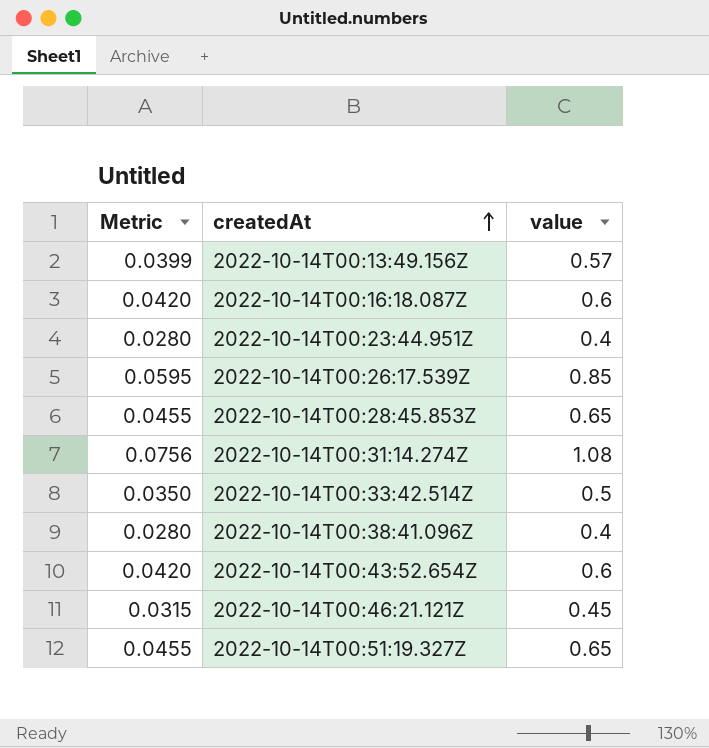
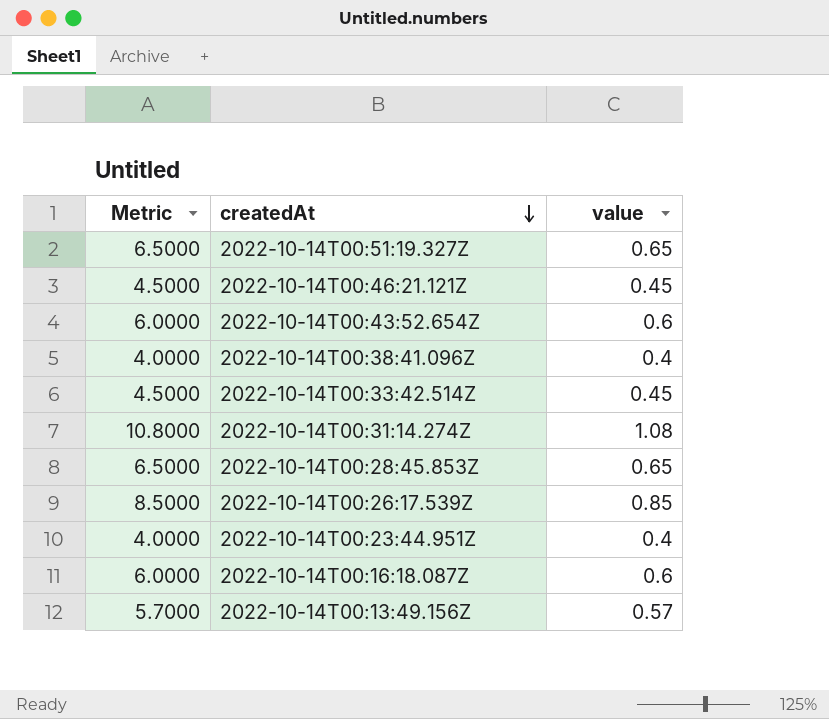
row order: createdAt ascending -> createdAt descending
column Metric | formula: [value] * 0.07 -> [value] * 10
2022-10-14T00:33:42.514Z | value: 0.5 -> 0.45

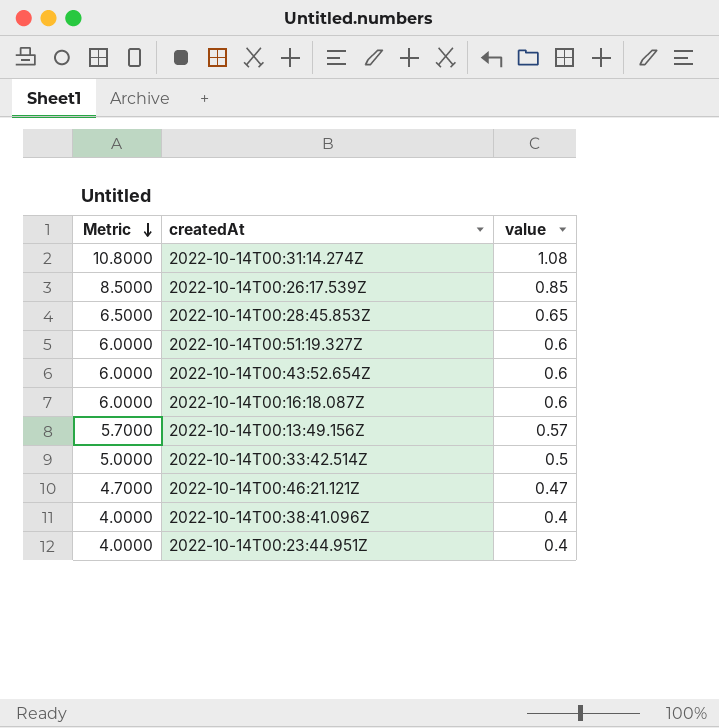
row order: createdAt descending -> Metric descending
2022-10-14T00:51:19.327Z | Metric: 6.5000 -> 6.0000
2022-10-14T00:51:19.327Z | value: 0.65 -> 0.6
2022-10-14T00:33:42.514Z | Metric: 4.5000 -> 5.0000
2022-10-14T00:33:42.514Z | value: 0.45 -> 0.5
2022-10-14T00:46:21.121Z | Metric: 4.5000 -> 4.7000
2022-10-14T00:46:21.121Z | value: 0.45 -> 0.47

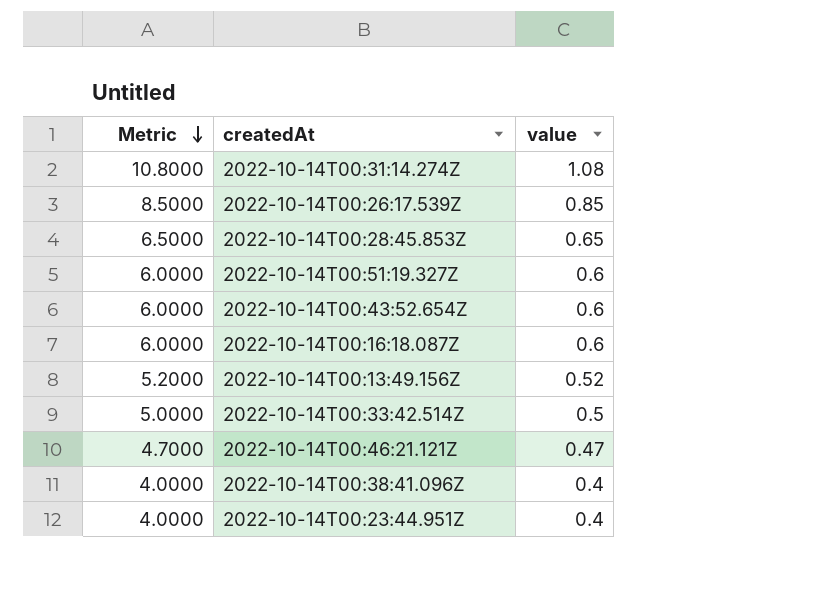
2022-10-14T00:13:49.156Z | Metric: 5.7000 -> 5.2000
2022-10-14T00:13:49.156Z | value: 0.57 -> 0.52

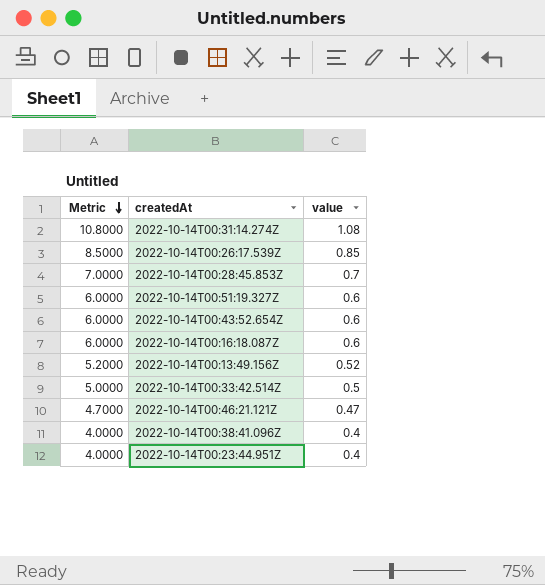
2022-10-14T00:28:45.853Z | Metric: 6.5000 -> 7.0000
2022-10-14T00:28:45.853Z | value: 0.65 -> 0.7

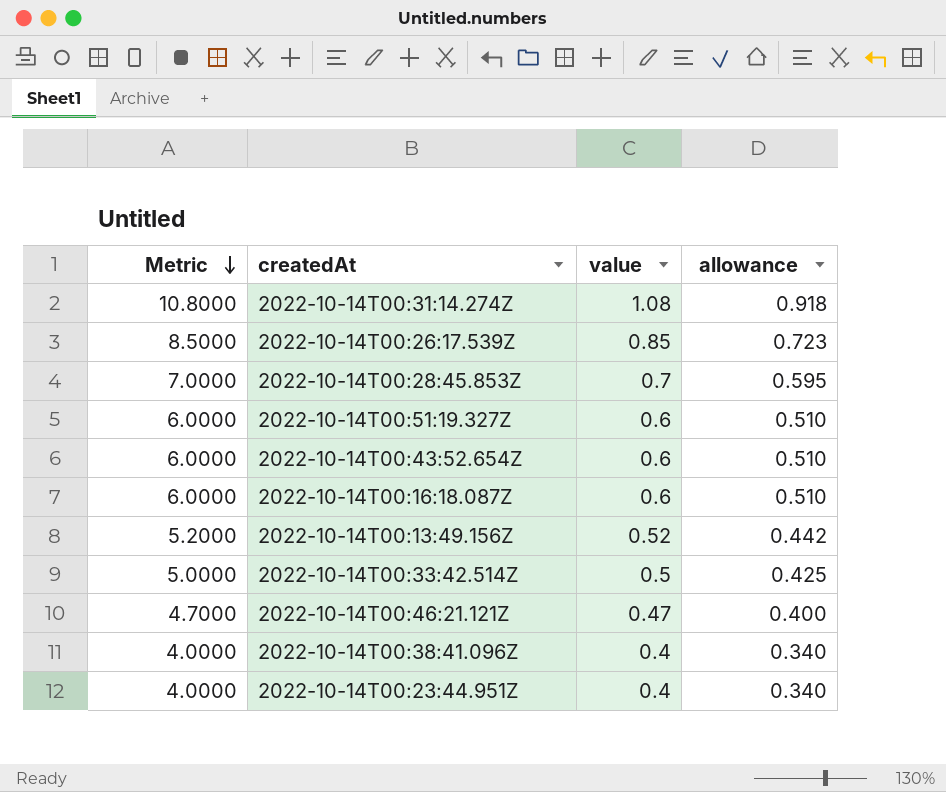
column allowance | formula: none -> [value] * 0.85

